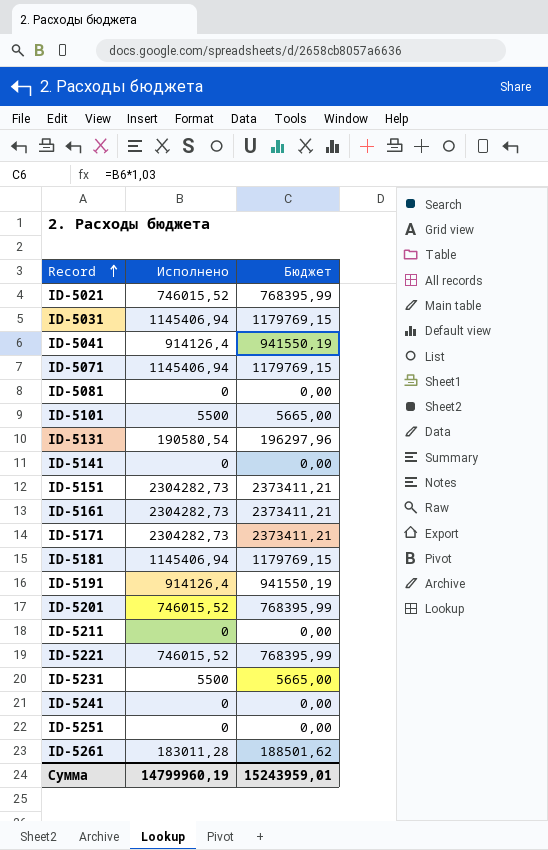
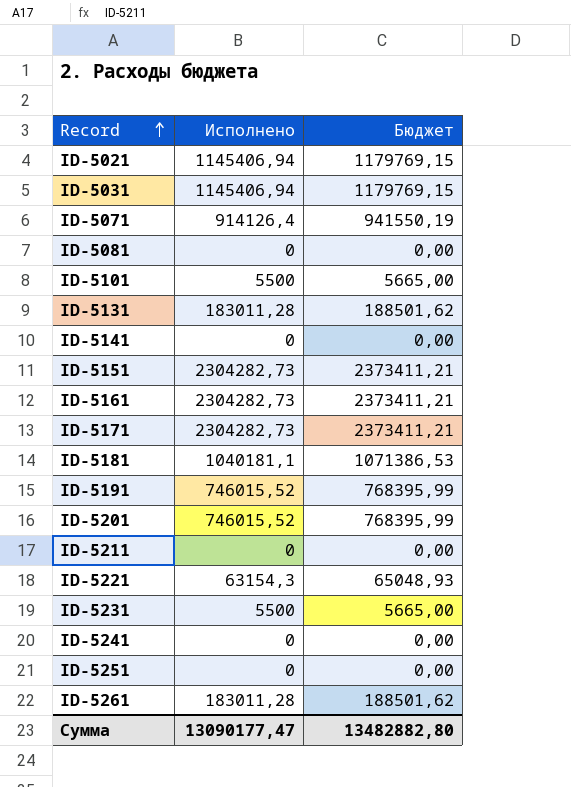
row ID-5041: 914126,4 | 941550,19 -> none
ID-5021 | Исполнено: 746015,52 -> 1145406,94
ID-5021 | Бюджет: 768395,99 -> 1179769,15
ID-5071 | Исполнено: 1145406,94 -> 914126,4
ID-5071 | Бюджет: 1179769,15 -> 941550,19
ID-5131 | Исполнено: 190580,54 -> 183011,28
ID-5131 | Бюджет: 196297,96 -> 188501,62
ID-5181 | Исполнено: 1145406,94 -> 1040181,1
ID-5181 | Бюджет: 1179769,15 -> 1071386,53
ID-5191 | Исполнено: 914126,4 -> 746015,52
ID-5191 | Бюджет: 941550,19 -> 768395,99
ID-5221 | Исполнено: 746015,52 -> 63154,3
ID-5221 | Бюджет: 768395,99 -> 65048,93
Сумма | Исполнено: 14799960,19 -> 13090177,47
Сумма | Бюджет: 15243959,01 -> 13482882,80

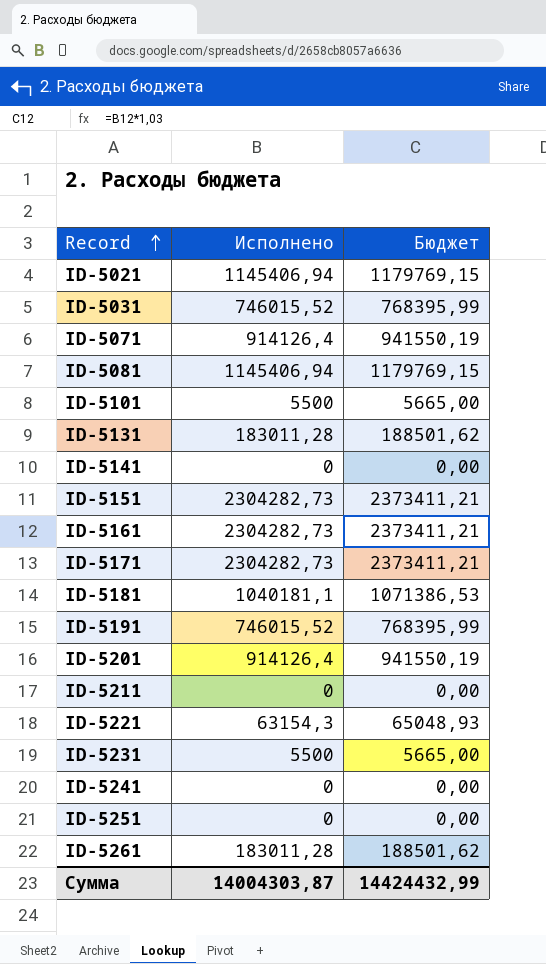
ID-5031 | Исполнено: 1145406,94 -> 746015,52
ID-5031 | Бюджет: 1179769,15 -> 768395,99
ID-5081 | Исполнено: 0 -> 1145406,94
ID-5081 | Бюджет: 0,00 -> 1179769,15
ID-5201 | Исполнено: 746015,52 -> 914126,4
ID-5201 | Бюджет: 768395,99 -> 941550,19
Сумма | Исполнено: 13090177,47 -> 14004303,87
Сумма | Бюджет: 13482882,80 -> 14424432,99

